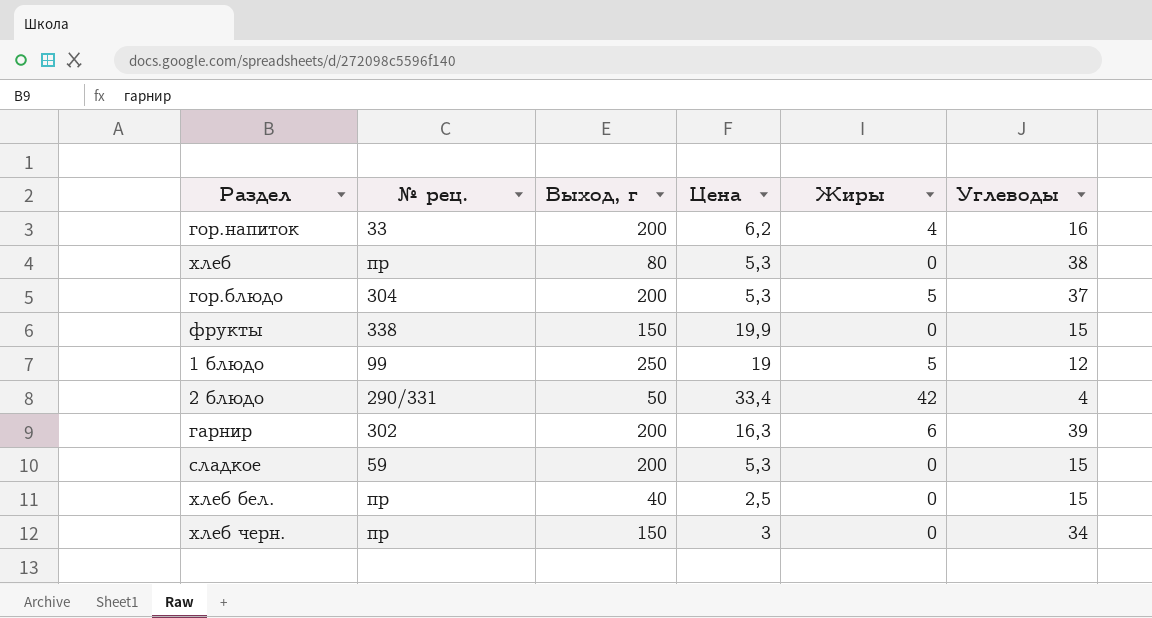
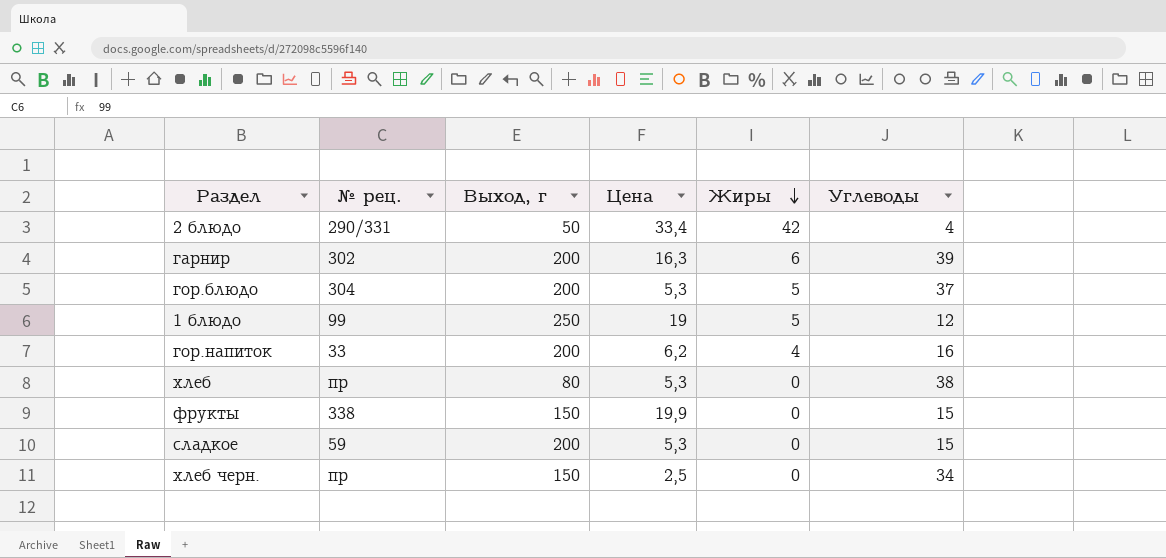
row order: none -> Жиры descending
row хлеб бел.: пр | 40 | 2,5 | 0 | 15 -> none
хлеб черн. | Цена: 3 -> 2,5

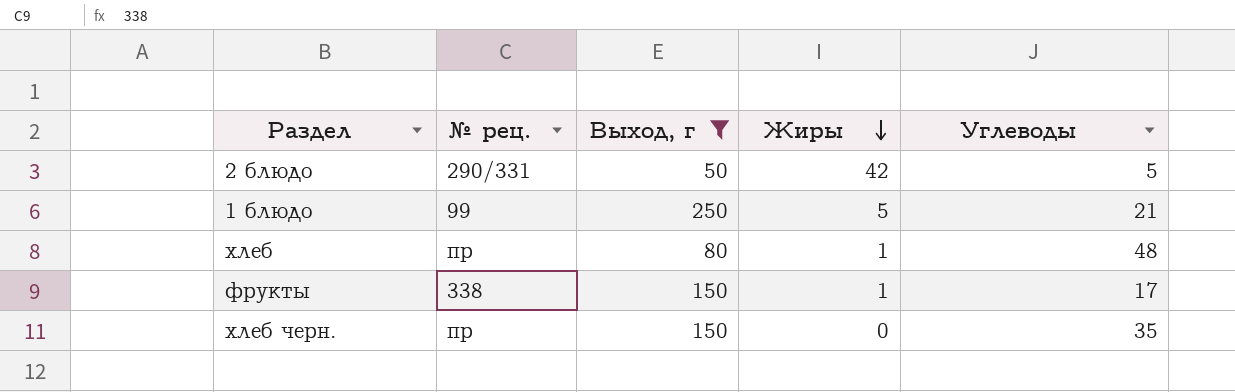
filter: none -> Выход, г != 200
column Цена | position: 4 -> none
2 блюдо | Углеводы: 4 -> 5
1 блюдо | Углеводы: 12 -> 21
хлеб | Жиры: 0 -> 1
хлеб | Углеводы: 38 -> 48
фрукты | Жиры: 0 -> 1
фрукты | Углеводы: 15 -> 17
хлеб черн. | Углеводы: 34 -> 35

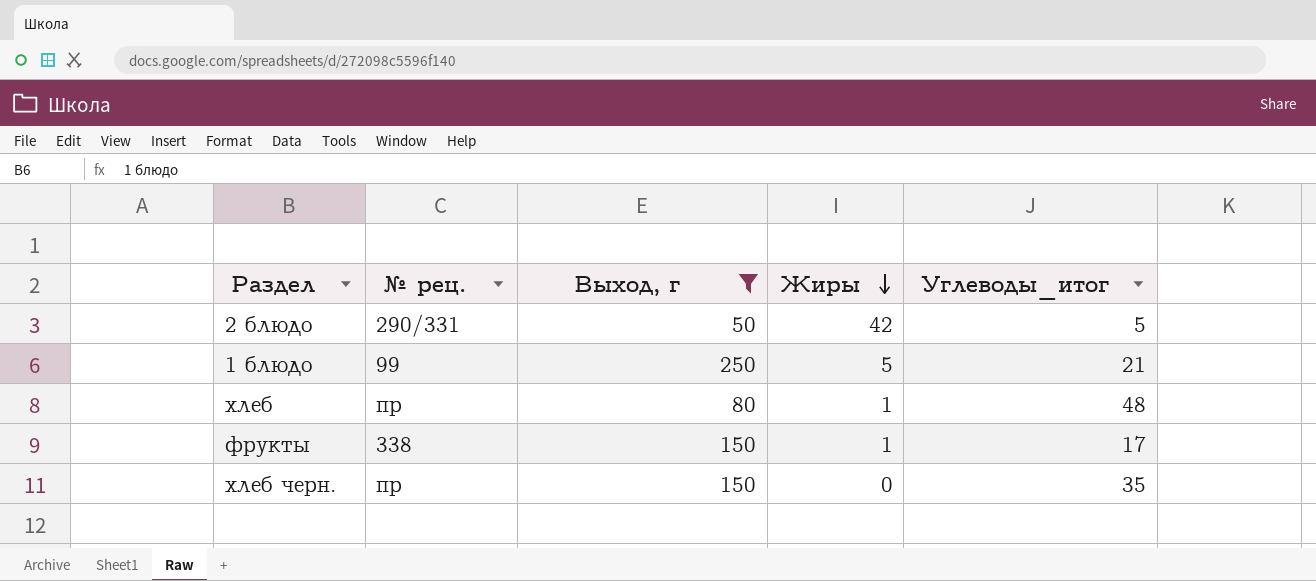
column name: Углеводы -> Углеводы_итог

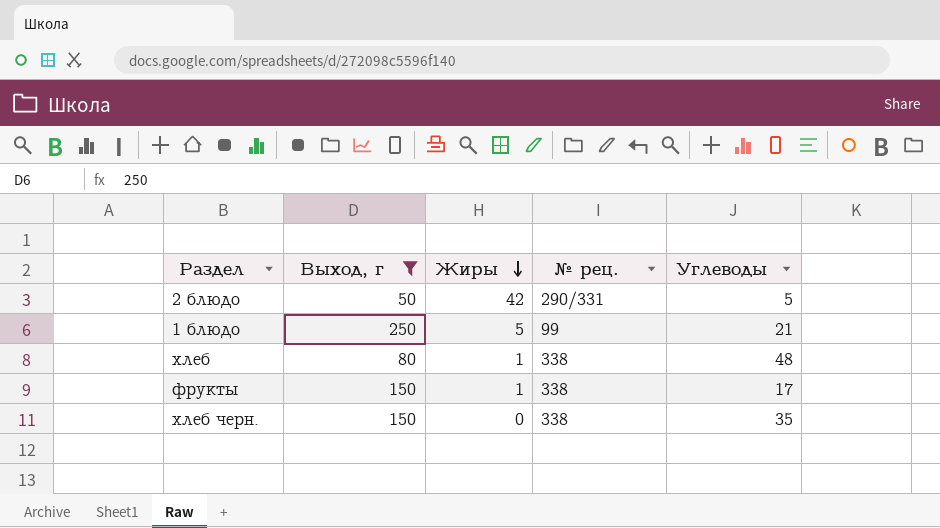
column № рец. | position: 2 -> 4
column name: Углеводы_итог -> Углеводы
хлеб | № рец.: пр -> 338
хлеб черн. | № рец.: пр -> 338

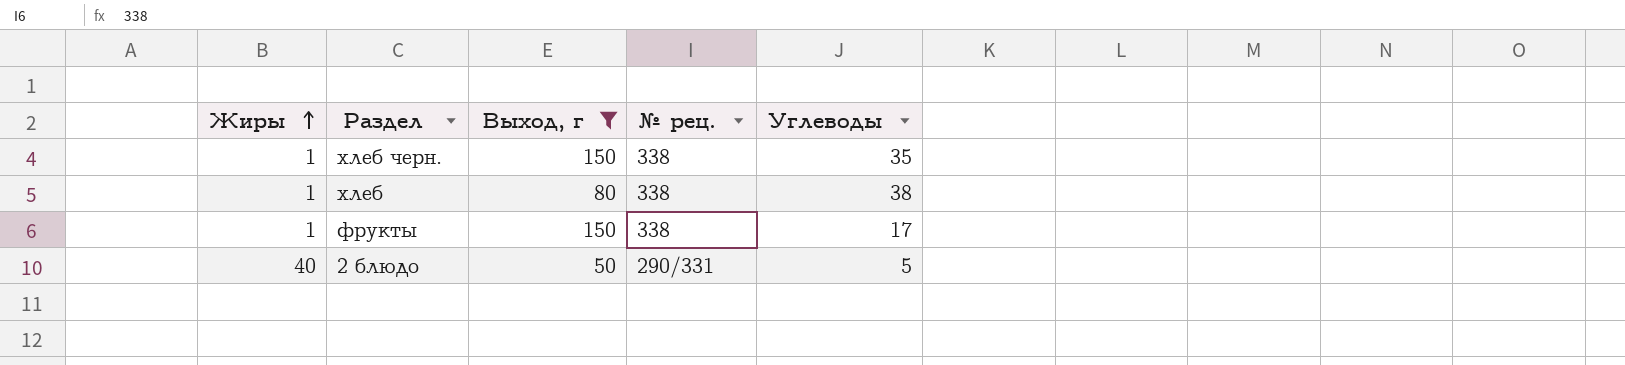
row order: Жиры descending -> Жиры ascending
column Жиры | position: 3 -> 1
row 1 блюдо: 250 | 5 | 99 | 21 -> none
хлеб черн. | Жиры: 0 -> 1
хлеб | Углеводы: 48 -> 38
2 блюдо | Жиры: 42 -> 40

